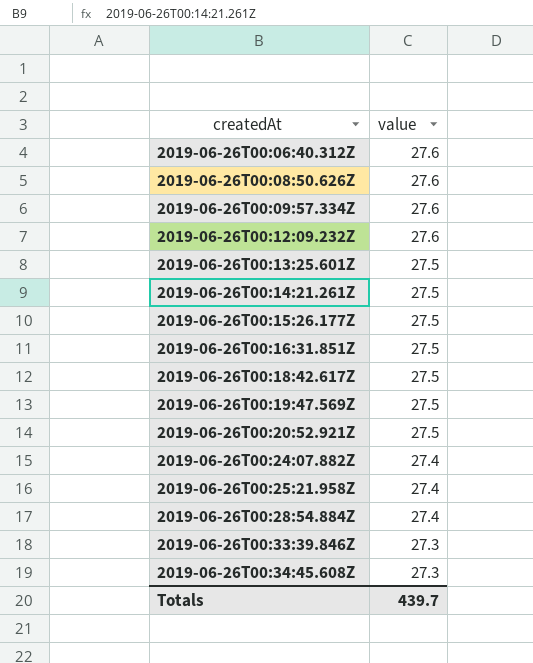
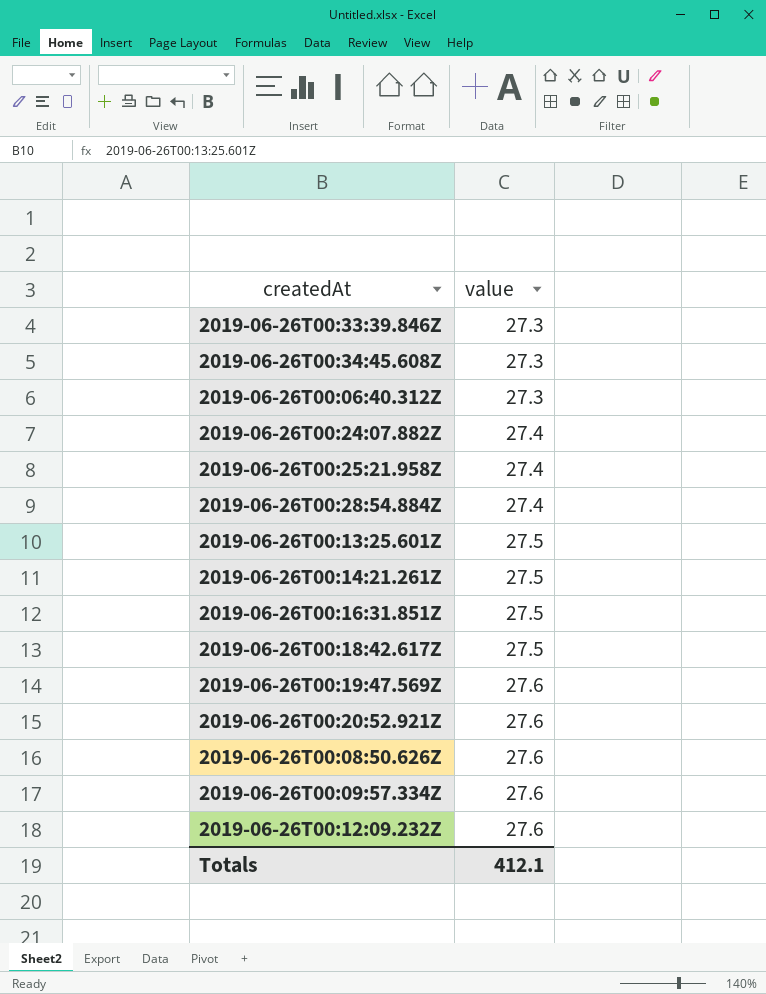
row order: createdAt ascending -> value ascending
row 2019-06-26T00:15:26.177Z: 27.5 -> none
2019-06-26T00:06:40.312Z | value: 27.6 -> 27.3
2019-06-26T00:19:47.569Z | value: 27.5 -> 27.6
2019-06-26T00:20:52.921Z | value: 27.5 -> 27.6
Totals | value: 439.7 -> 412.1

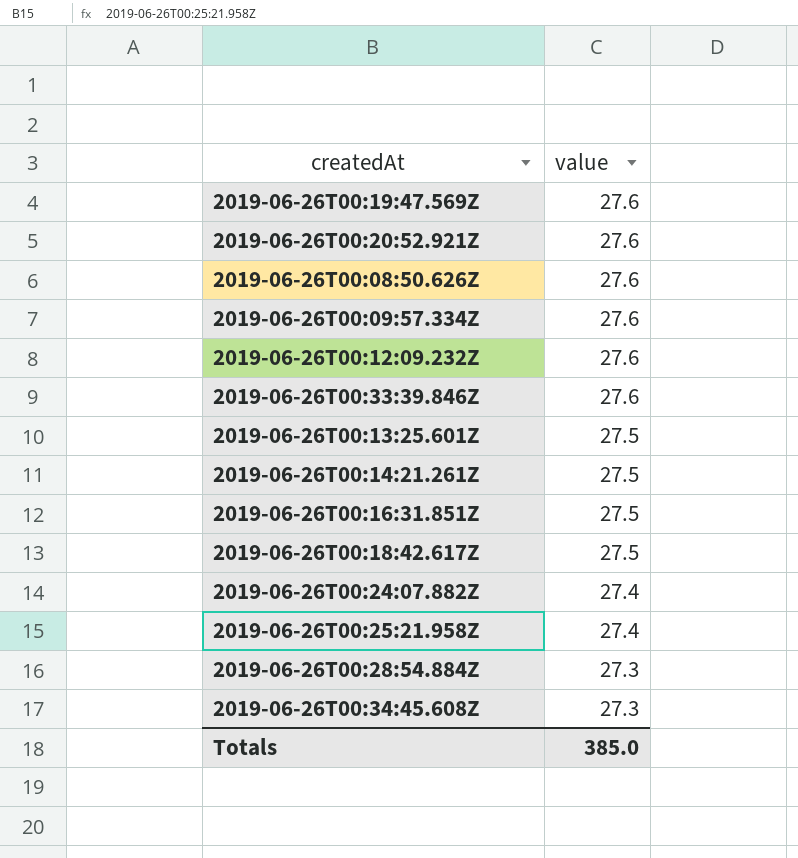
row order: value ascending -> value descending
row 2019-06-26T00:06:40.312Z: 27.3 -> none
2019-06-26T00:33:39.846Z | value: 27.3 -> 27.6
2019-06-26T00:28:54.884Z | value: 27.4 -> 27.3
Totals | value: 412.1 -> 385.0

